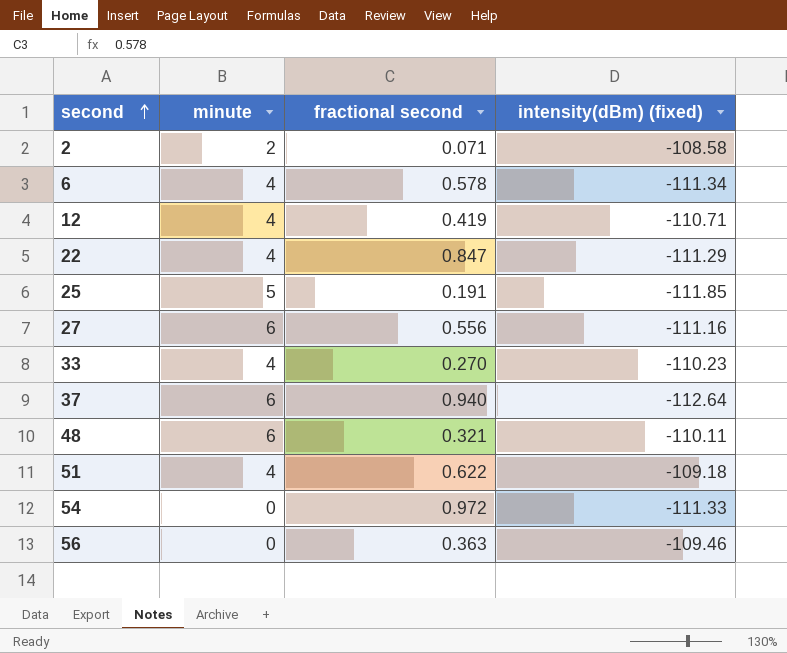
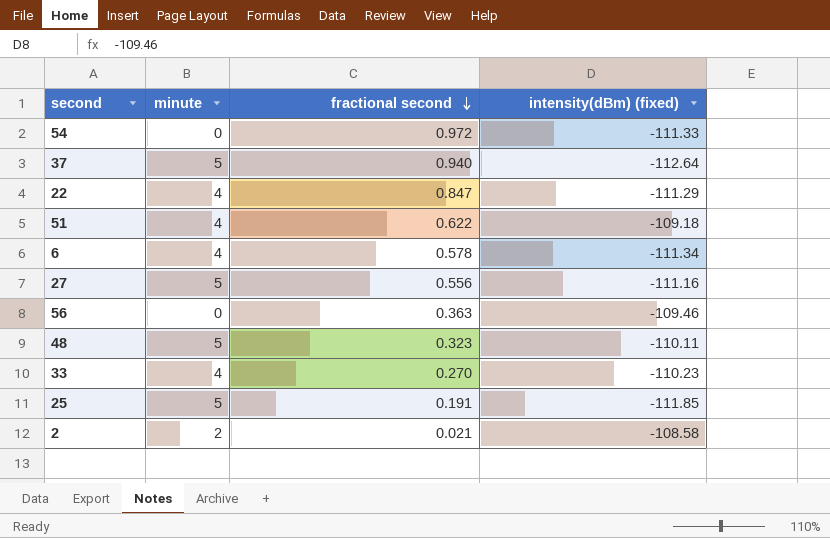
row order: second ascending -> fractional second descending
row 12: 4 | 0.419 | -110.71 -> none
37 | minute: 6 -> 5
27 | minute: 6 -> 5
48 | minute: 6 -> 5
48 | fractional second: 0.321 -> 0.323
2 | fractional second: 0.071 -> 0.021

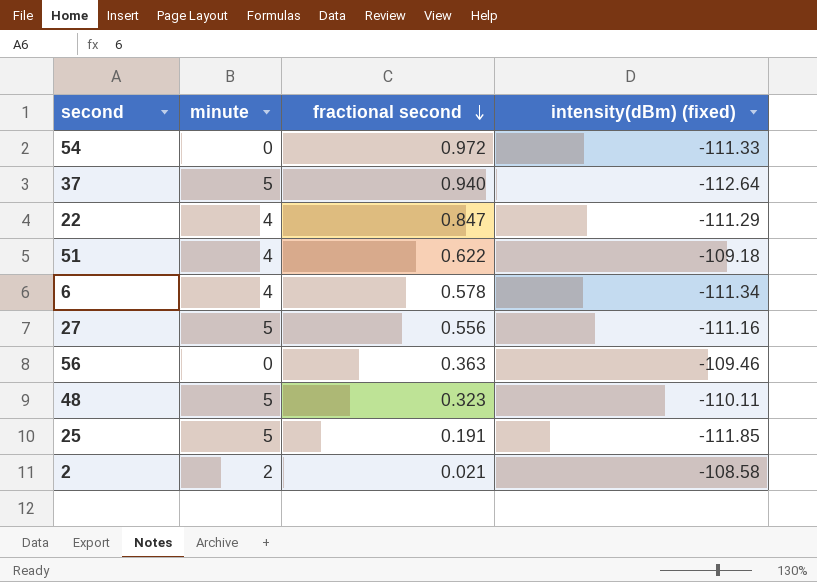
row 33: 4 | 0.270 | -110.23 -> none

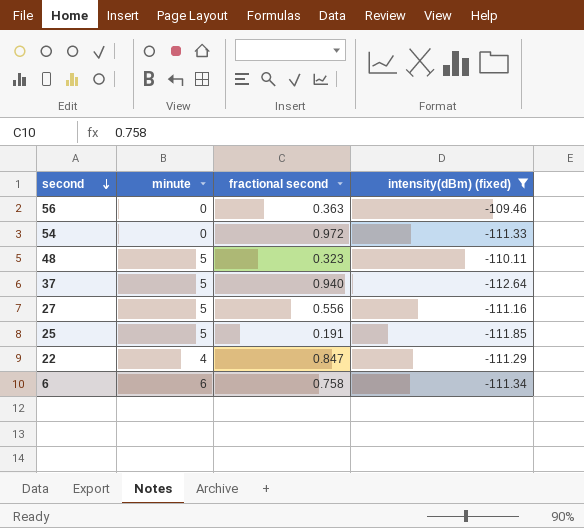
filter: none -> intensity(dBm) (fixed) <= -109.46
row order: fractional second descending -> second descending
6 | minute: 4 -> 6
6 | fractional second: 0.578 -> 0.758

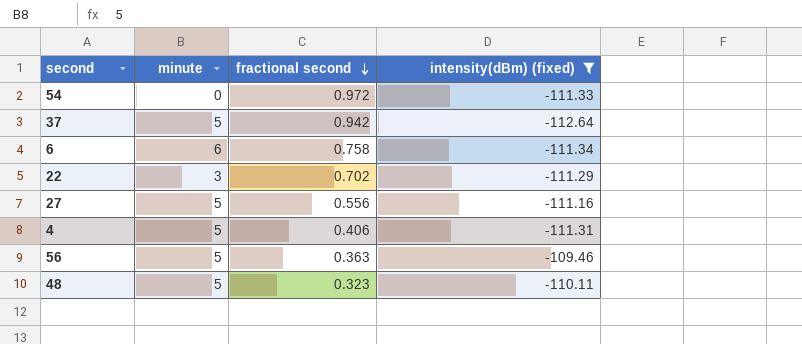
row order: second descending -> fractional second descending
row 25: 5 | 0.191 | -111.85 -> none
37 | fractional second: 0.940 -> 0.942
22 | minute: 4 -> 3
22 | fractional second: 0.847 -> 0.702
row 4: none -> 5 | 0.406 | -111.31
56 | minute: 0 -> 5

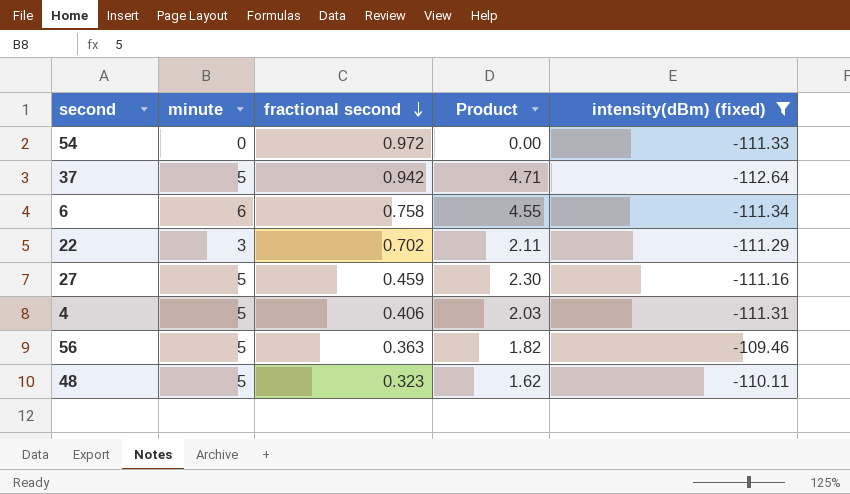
column Product | formula: none -> [minute] * [fractional second]
27 | fractional second: 0.556 -> 0.459

